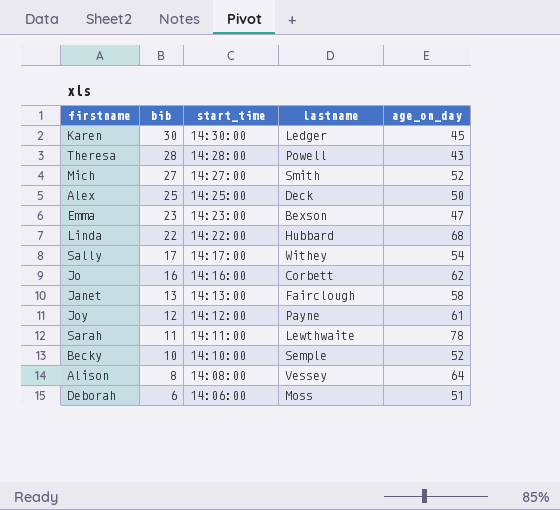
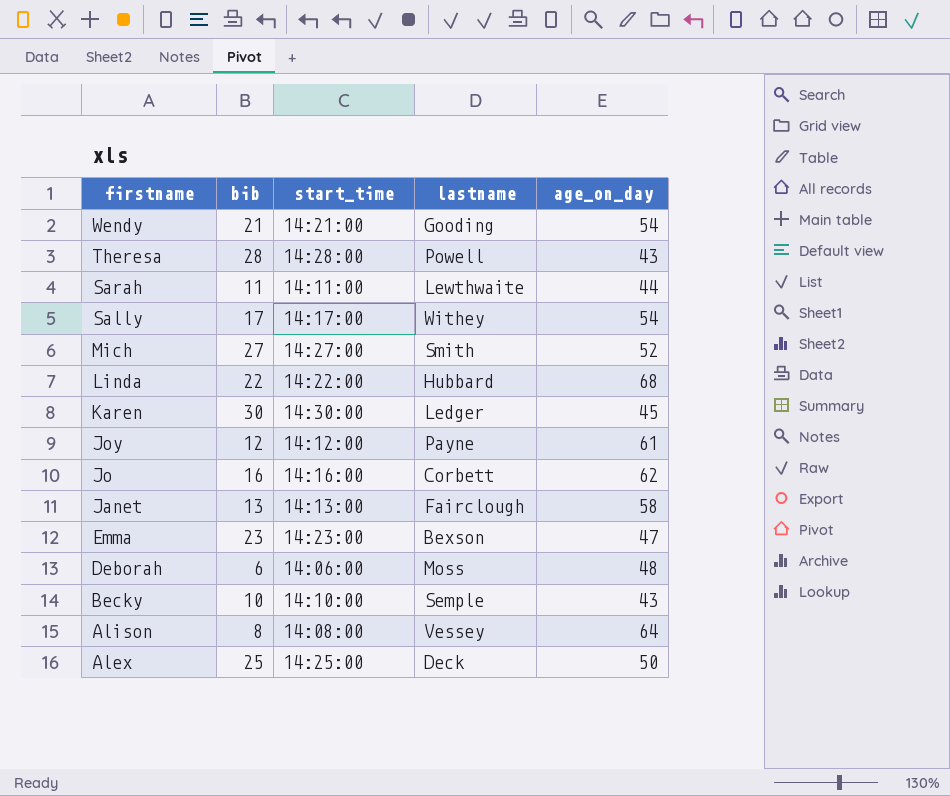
row order: bib descending -> firstname descending
row Wendy: none -> 21 | 14:21:00 | Gooding | 54
Sarah | age_on_day: 78 -> 44
Deborah | age_on_day: 51 -> 48
Becky | age_on_day: 52 -> 43

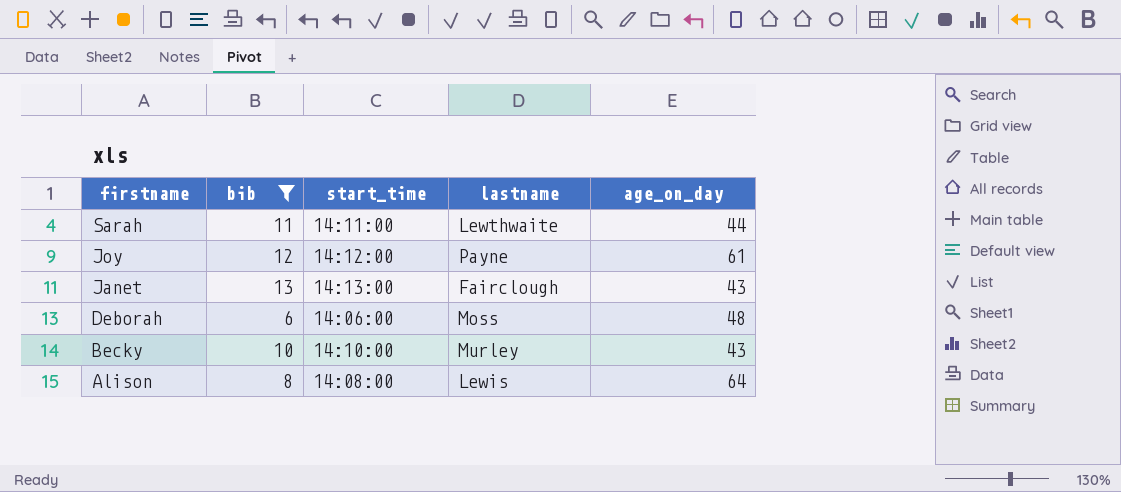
filter: none -> bib <= 13
Janet | age_on_day: 58 -> 43
Becky | lastname: Semple -> Murley
Alison | lastname: Vessey -> Lewis

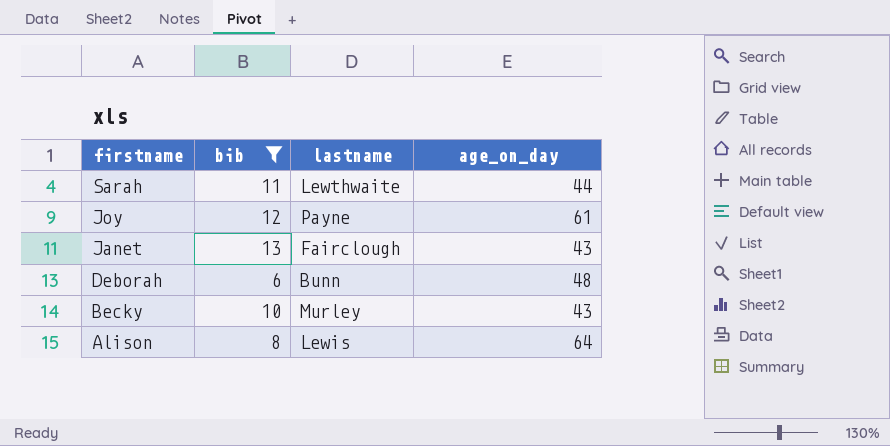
column start_time | position: 3 -> none
Deborah | lastname: Moss -> Bunn

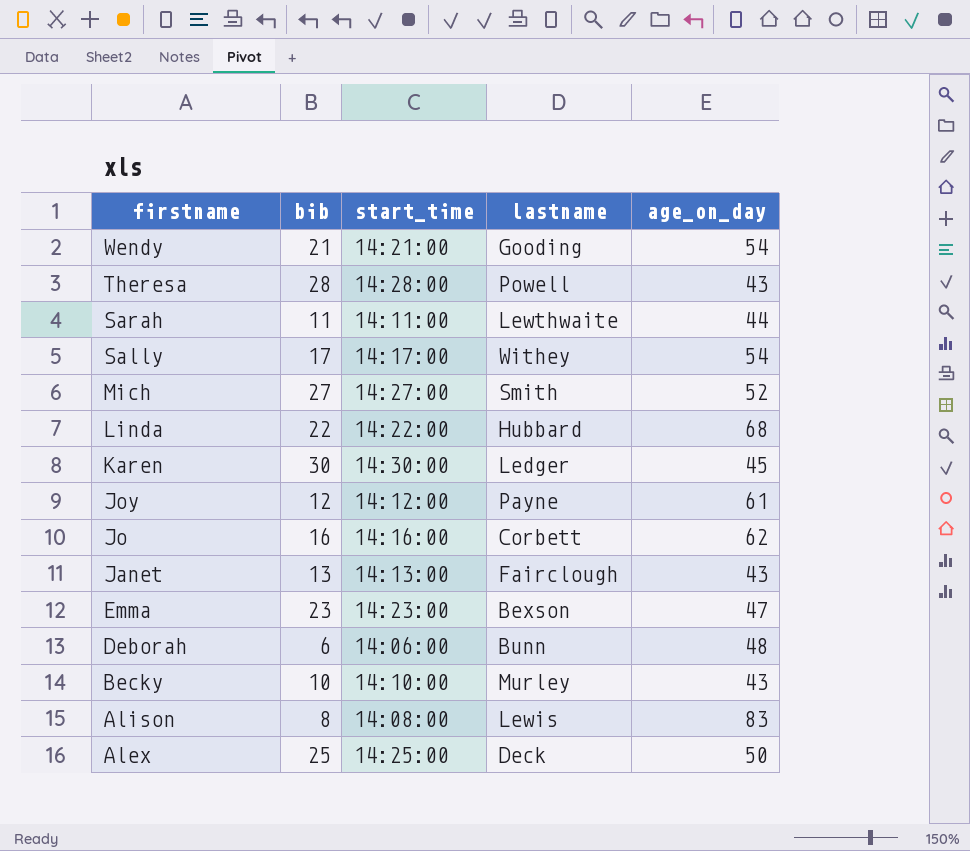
filter: bib <= 13 -> none
column start_time | position: none -> 3
Alison | age_on_day: 64 -> 83

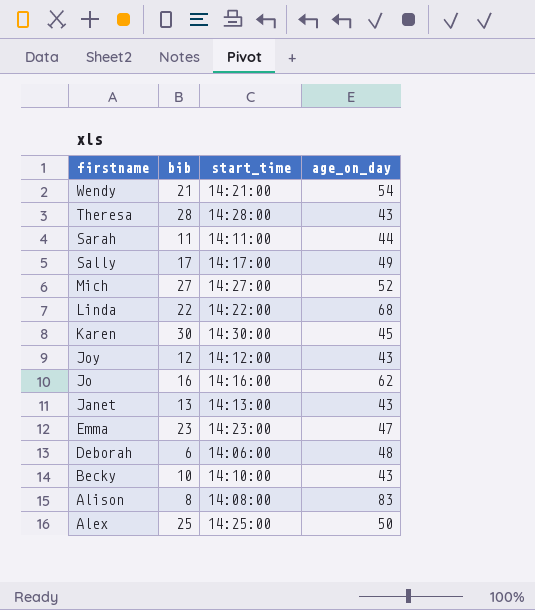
column lastname | position: 4 -> none
Sally | age_on_day: 54 -> 49
Joy | age_on_day: 61 -> 43

